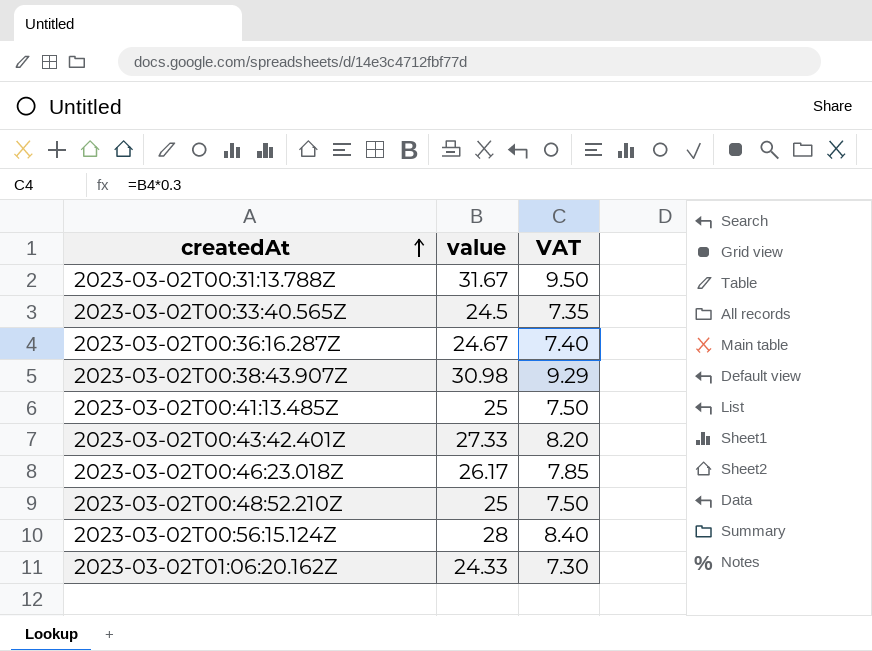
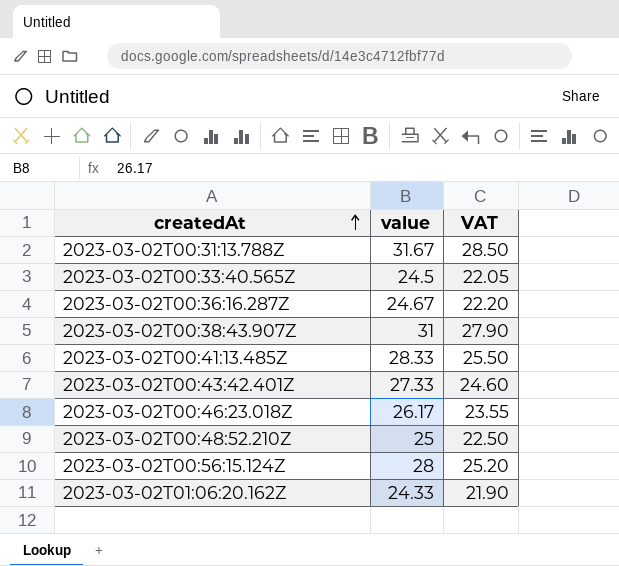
column VAT | formula: [value] * 0.3 -> [value] * 0.9
2023-03-02T00:38:43.907Z | value: 30.98 -> 31
2023-03-02T00:41:13.485Z | value: 25 -> 28.33

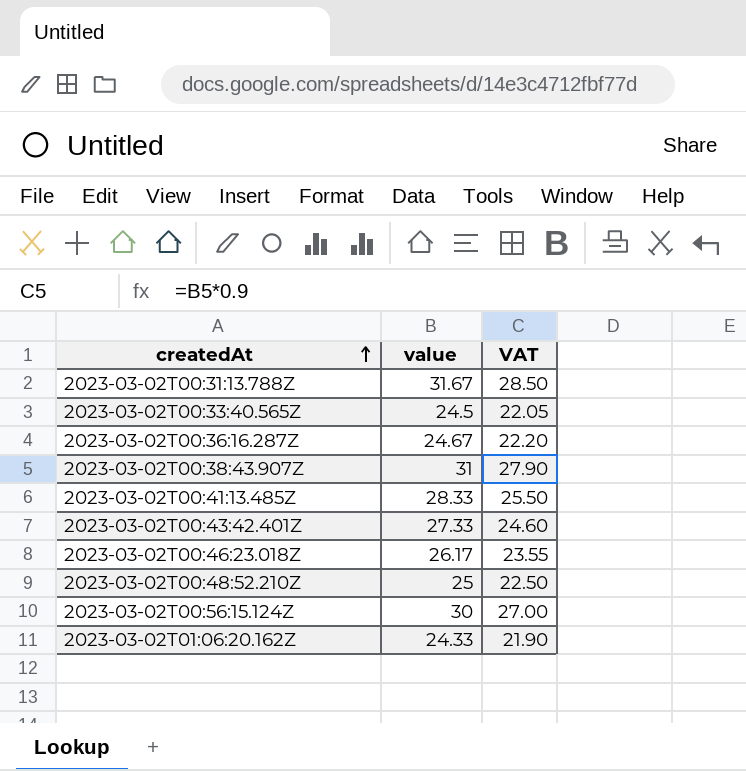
2023-03-02T00:56:15.124Z | value: 28 -> 30
2023-03-02T00:56:15.124Z | VAT: 25.20 -> 27.00

